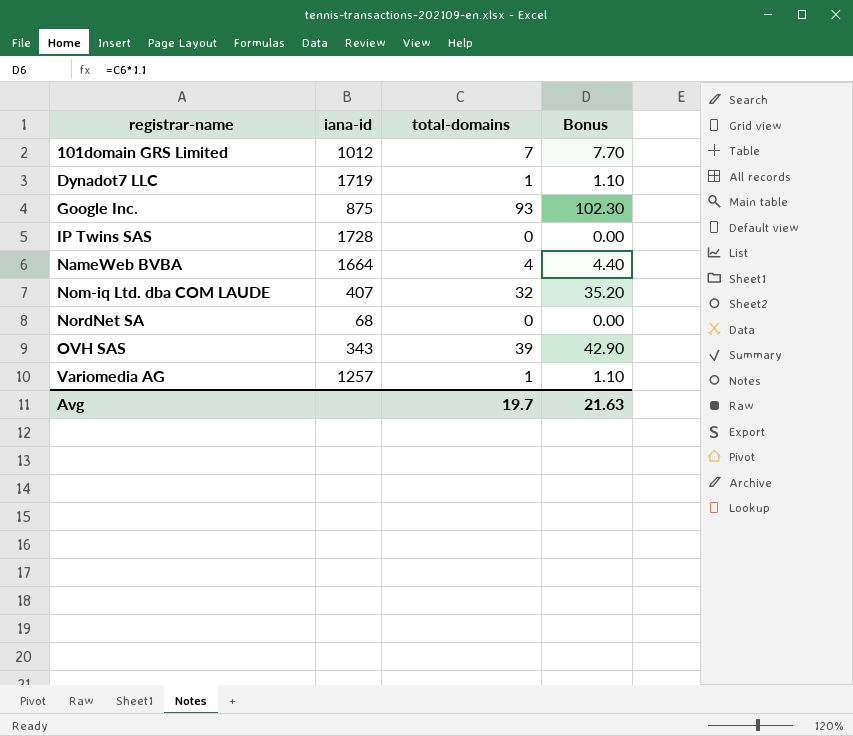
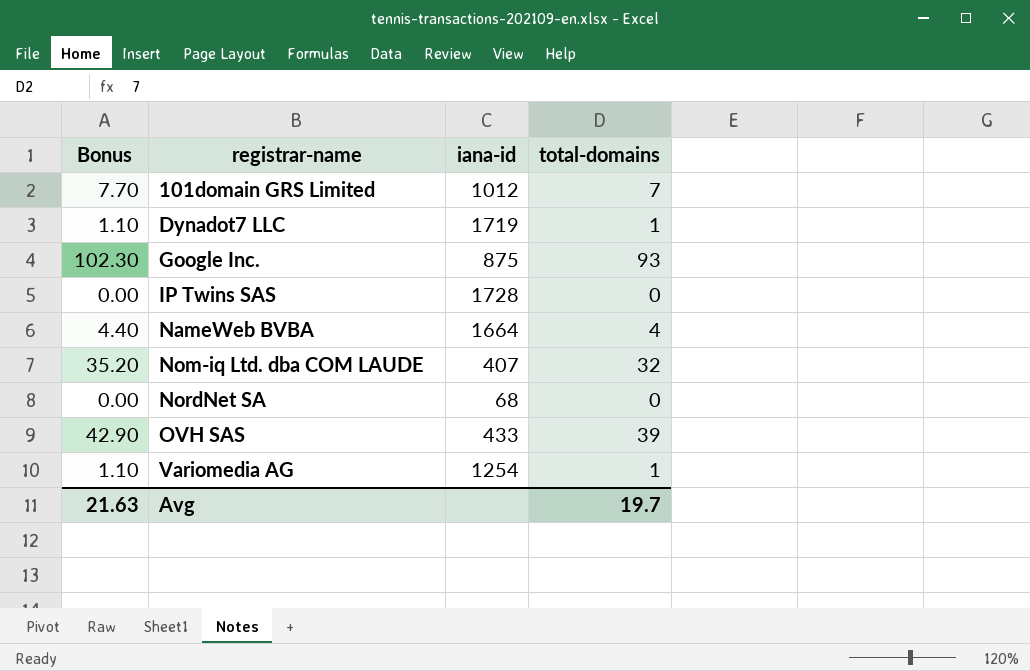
column Bonus | position: 4 -> 1
OVH SAS | iana-id: 343 -> 433
Variomedia AG | iana-id: 1257 -> 1254

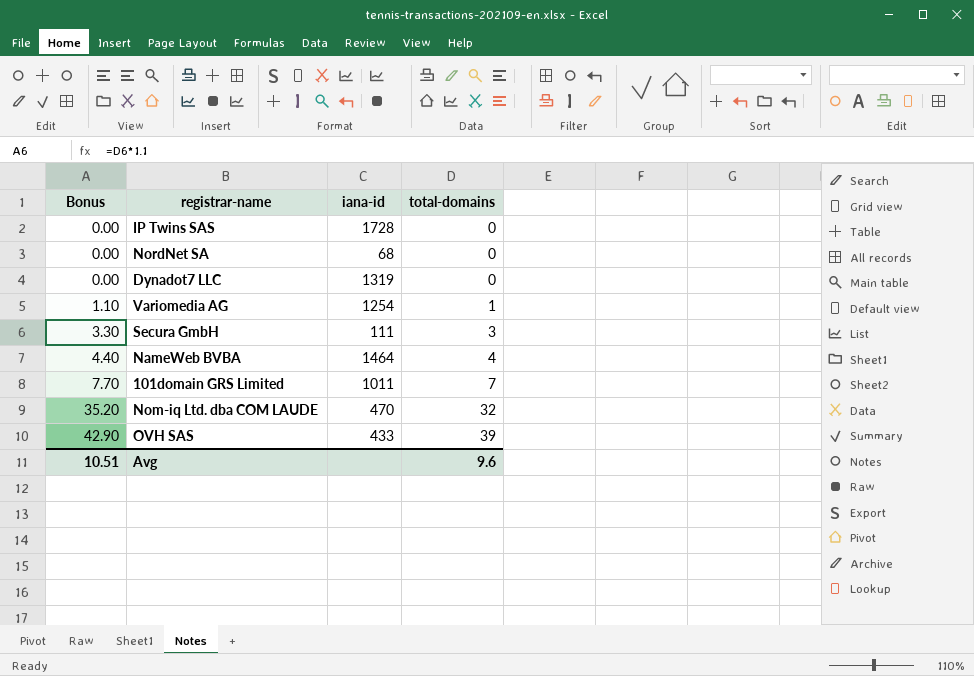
row order: registrar-name ascending -> Bonus ascending
row Google Inc.: 102.30 | 875 | 93 -> none
Dynadot7 LLC | Bonus: 1.10 -> 0.00
Dynadot7 LLC | iana-id: 1719 -> 1319
Dynadot7 LLC | total-domains: 1 -> 0
row Secura GmbH: none -> 3.30 | 111 | 3
NameWeb BVBA | iana-id: 1664 -> 1464
101domain GRS Limited | iana-id: 1012 -> 1011
Nom-iq Ltd. dba COM LAUDE | iana-id: 407 -> 470
Avg | Bonus: 21.63 -> 10.51
Avg | total-domains: 19.7 -> 9.6

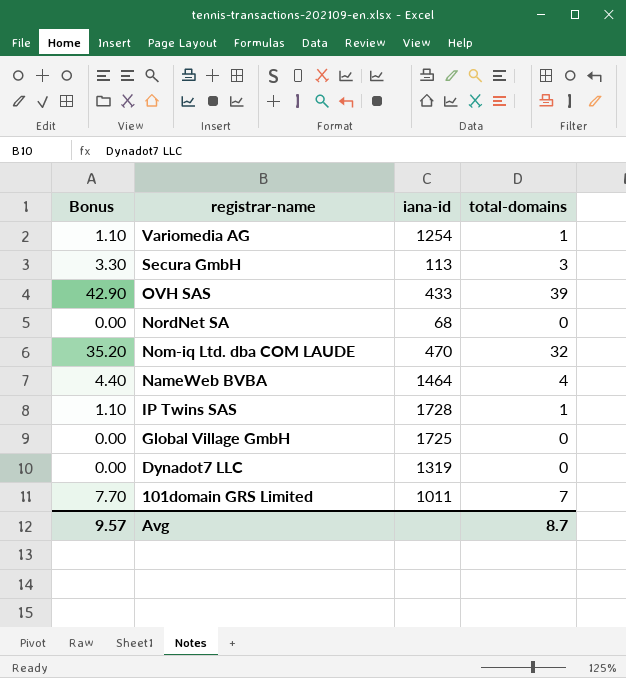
row order: Bonus ascending -> registrar-name descending
Secura GmbH | iana-id: 111 -> 113
IP Twins SAS | Bonus: 0.00 -> 1.10
IP Twins SAS | total-domains: 0 -> 1
row Global Village GmbH: none -> 0.00 | 1725 | 0
Avg | Bonus: 10.51 -> 9.57
Avg | total-domains: 9.6 -> 8.7

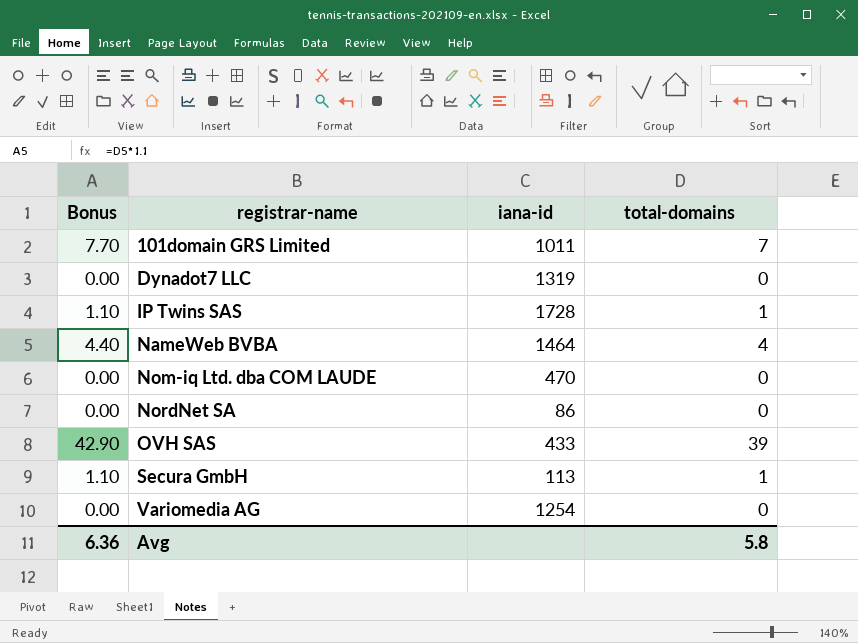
row order: registrar-name descending -> registrar-name ascending
row Global Village GmbH: 0.00 | 1725 | 0 -> none
Nom-iq Ltd. dba COM LAUDE | Bonus: 35.20 -> 0.00
Nom-iq Ltd. dba COM LAUDE | total-domains: 32 -> 0
NordNet SA | iana-id: 68 -> 86
Secura GmbH | Bonus: 3.30 -> 1.10
Secura GmbH | total-domains: 3 -> 1
Variomedia AG | Bonus: 1.10 -> 0.00
Variomedia AG | total-domains: 1 -> 0
Avg | Bonus: 9.57 -> 6.36
Avg | total-domains: 8.7 -> 5.8

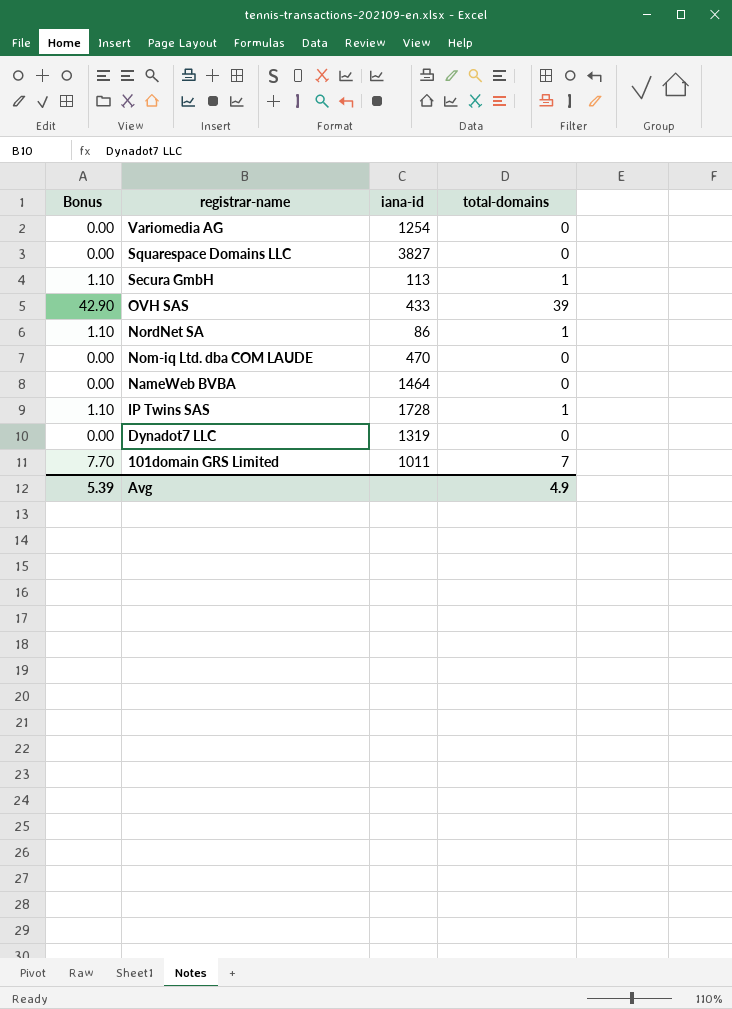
row order: registrar-name ascending -> registrar-name descending
row Squarespace Domains LLC: none -> 0.00 | 3827 | 0
NordNet SA | Bonus: 0.00 -> 1.10
NordNet SA | total-domains: 0 -> 1
NameWeb BVBA | Bonus: 4.40 -> 0.00
NameWeb BVBA | total-domains: 4 -> 0
Avg | Bonus: 6.36 -> 5.39
Avg | total-domains: 5.8 -> 4.9

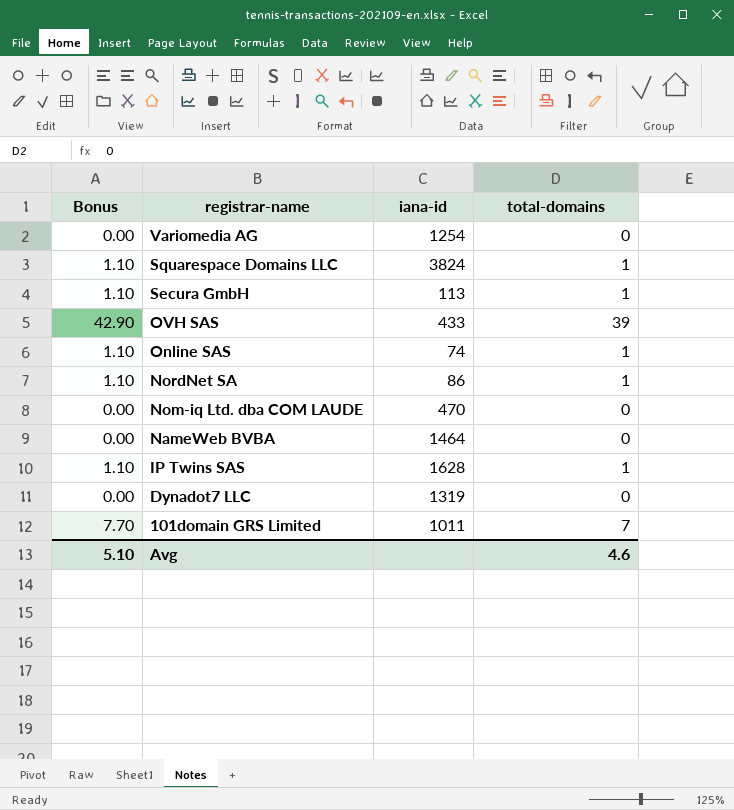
Squarespace Domains LLC | Bonus: 0.00 -> 1.10
Squarespace Domains LLC | iana-id: 3827 -> 3824
Squarespace Domains LLC | total-domains: 0 -> 1
row Online SAS: none -> 1.10 | 74 | 1
IP Twins SAS | iana-id: 1728 -> 1628
Avg | Bonus: 5.39 -> 5.10
Avg | total-domains: 4.9 -> 4.6

